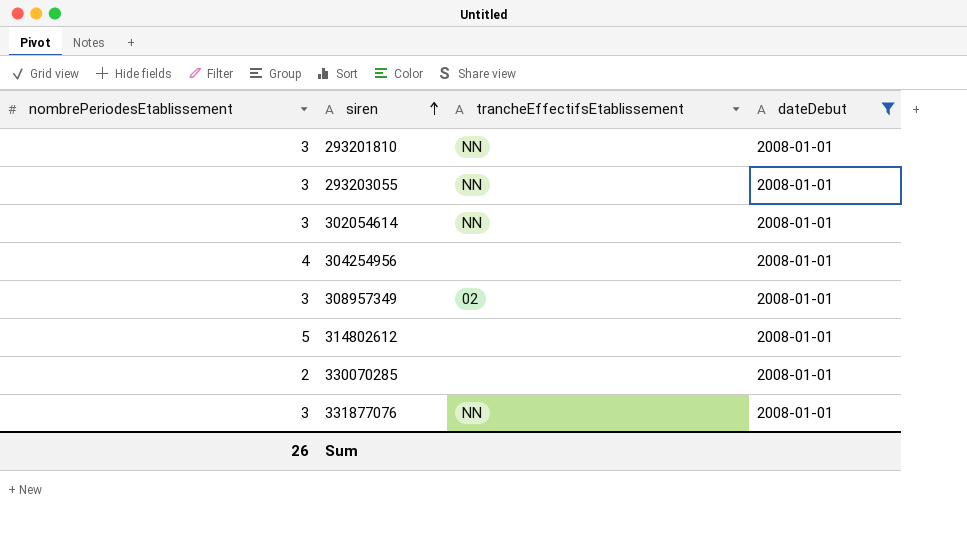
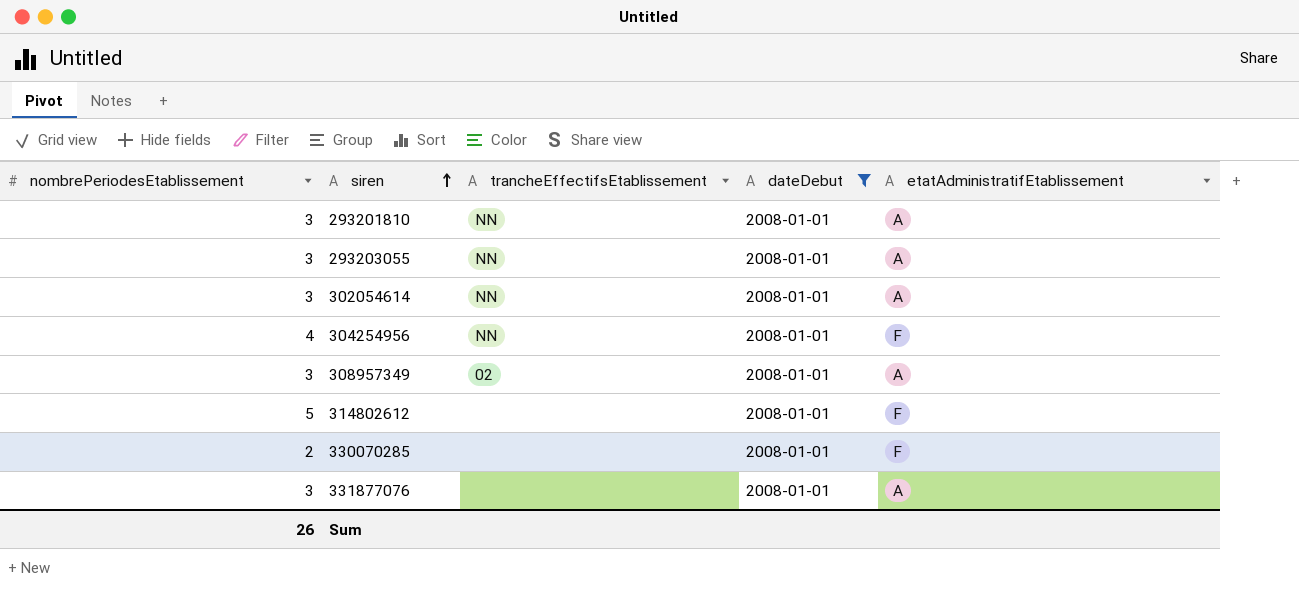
column etatAdministratifEtablissement | position: none -> 5
304254956 | trancheEffectifsEtablissement: none -> NN
331877076 | trancheEffectifsEtablissement: NN -> none

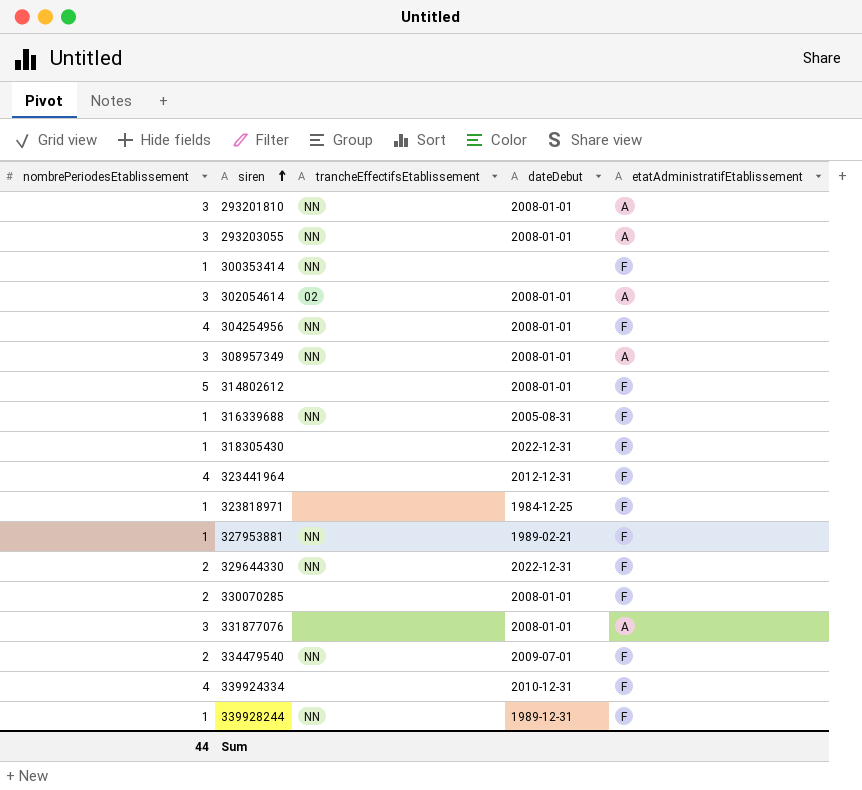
filter: dateDebut = 2008-01-01 -> none
302054614 | trancheEffectifsEtablissement: NN -> 02
308957349 | trancheEffectifsEtablissement: 02 -> NN
Sum | nombrePeriodesEtablissement: 26 -> 44

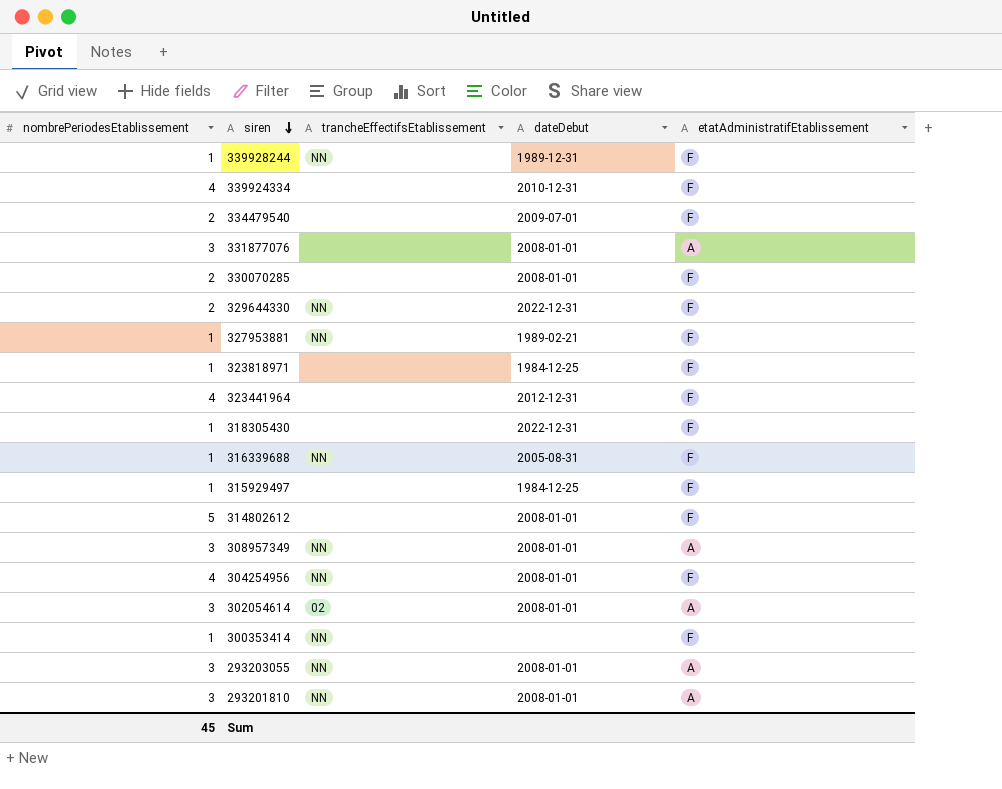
row order: siren ascending -> siren descending
334479540 | trancheEffectifsEtablissement: NN -> none
row 315929497: none -> 1 | none | 1984-12-25 | F
Sum | nombrePeriodesEtablissement: 44 -> 45

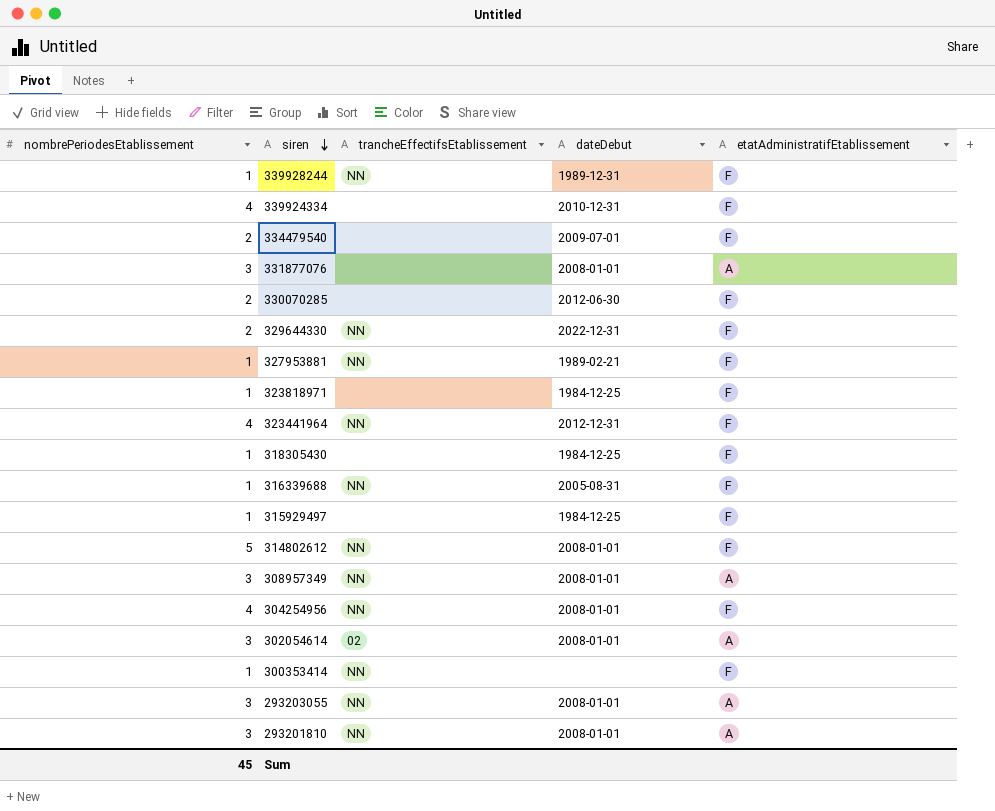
330070285 | dateDebut: 2008-01-01 -> 2012-06-30
323441964 | trancheEffectifsEtablissement: none -> NN
318305430 | dateDebut: 2022-12-31 -> 1984-12-25
314802612 | trancheEffectifsEtablissement: none -> NN

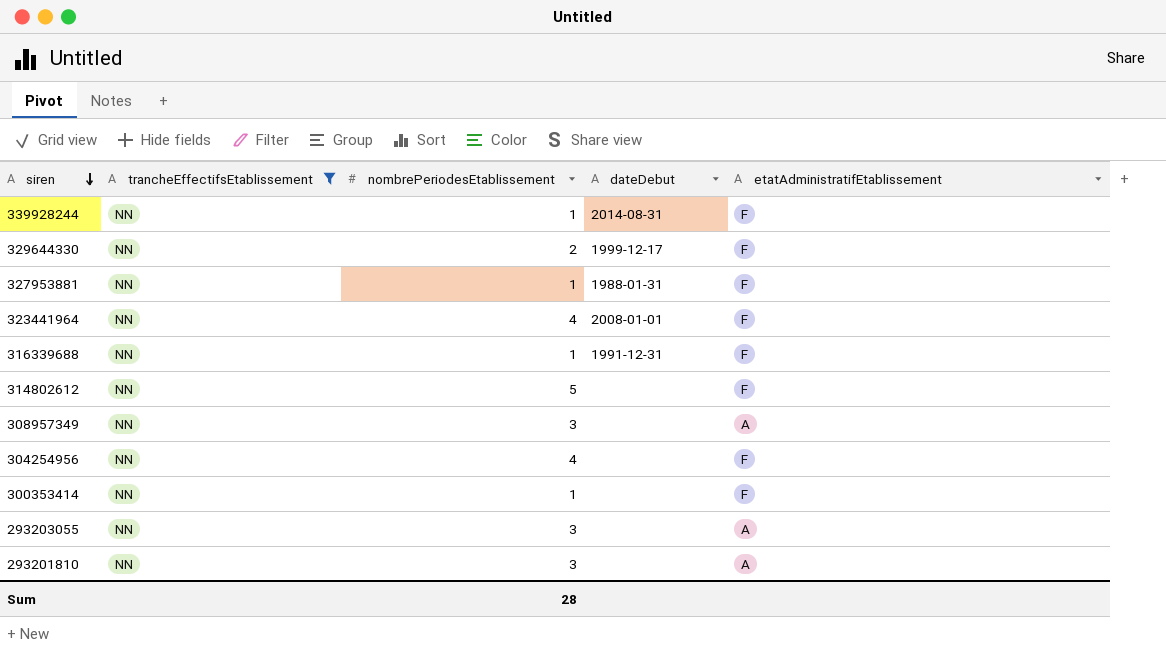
filter: none -> trancheEffectifsEtablissement = NN
column nombrePeriodesEtablissement | position: 1 -> 3
339928244 | dateDebut: 1989-12-31 -> 2014-08-31
329644330 | dateDebut: 2022-12-31 -> 1999-12-17
327953881 | dateDebut: 1989-02-21 -> 1988-01-31
323441964 | dateDebut: 2012-12-31 -> 2008-01-01
316339688 | dateDebut: 2005-08-31 -> 1991-12-31
314802612 | dateDebut: 2008-01-01 -> none
308957349 | dateDebut: 2008-01-01 -> none
304254956 | dateDebut: 2008-01-01 -> none
293203055 | dateDebut: 2008-01-01 -> none
293201810 | dateDebut: 2008-01-01 -> none
Sum | nombrePeriodesEtablissement: 45 -> 28

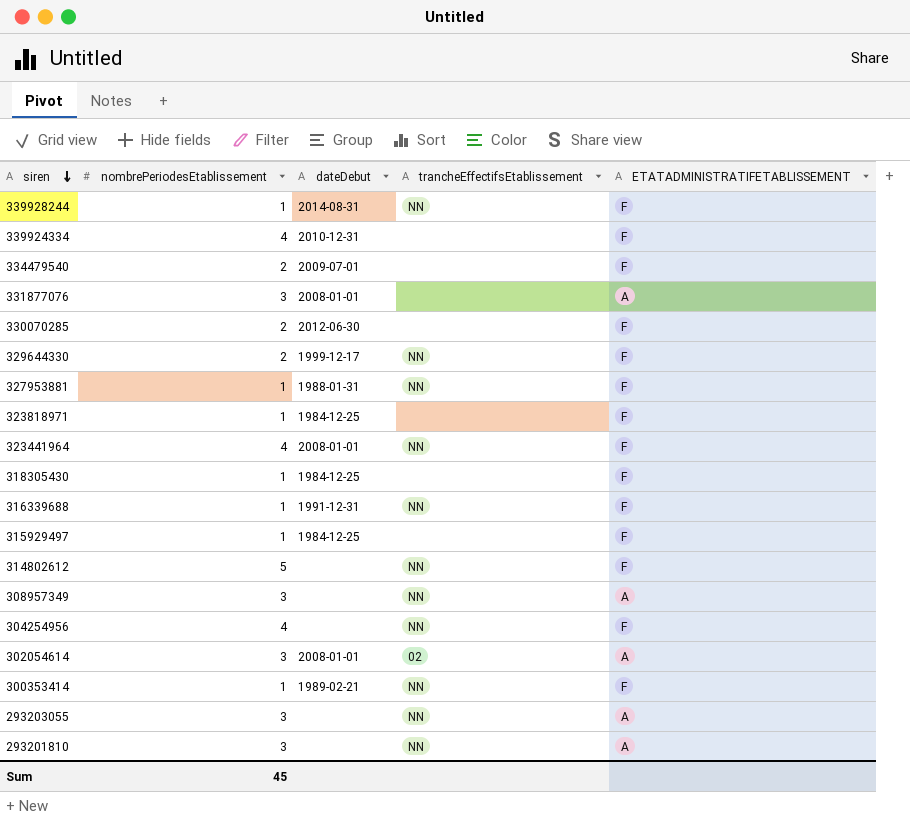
filter: trancheEffectifsEtablissement = NN -> none
column trancheEffectifsEtablissement | position: 2 -> 4
column name: etatAdministratifEtablissement -> ETATADMINISTRATIFETABLISSEMENT
300353414 | dateDebut: none -> 1989-02-21
Sum | nombrePeriodesEtablissement: 28 -> 45

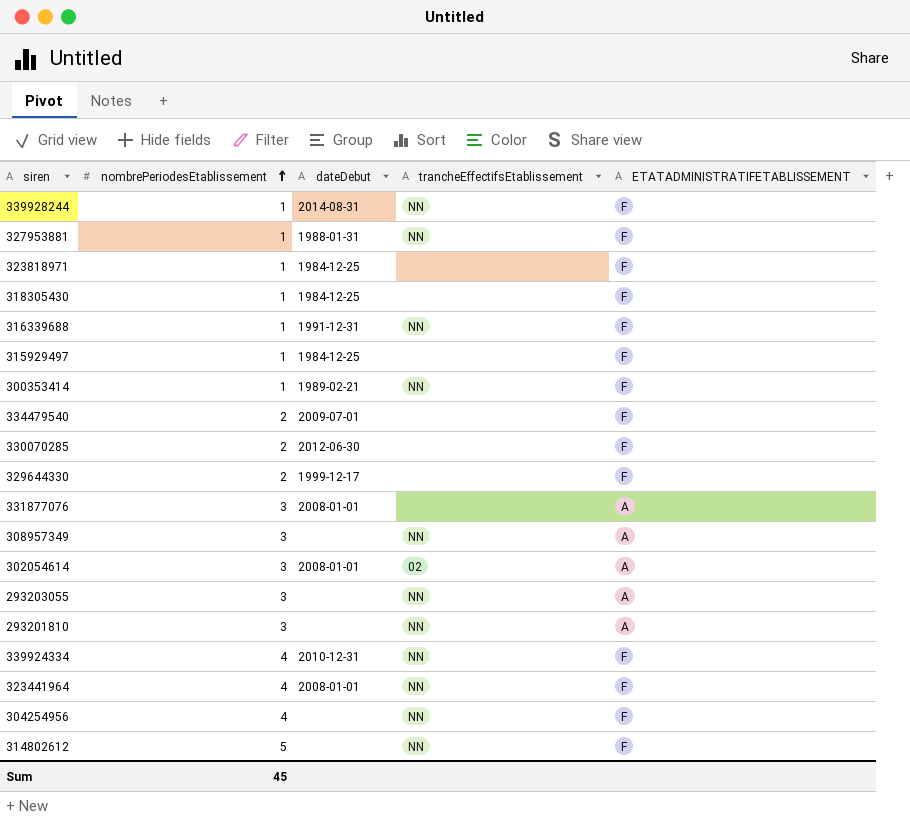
row order: siren descending -> nombrePeriodesEtablissement ascending
329644330 | trancheEffectifsEtablissement: NN -> none
339924334 | trancheEffectifsEtablissement: none -> NN

